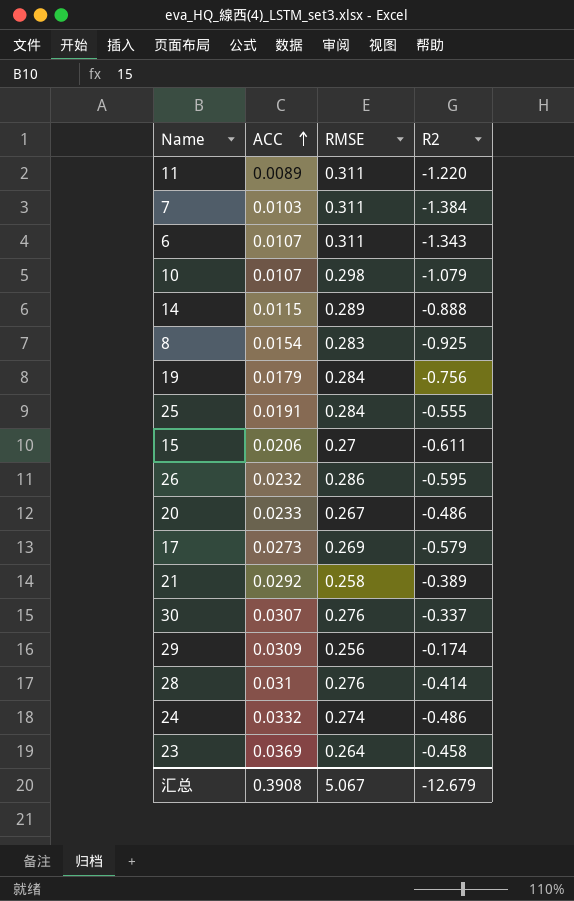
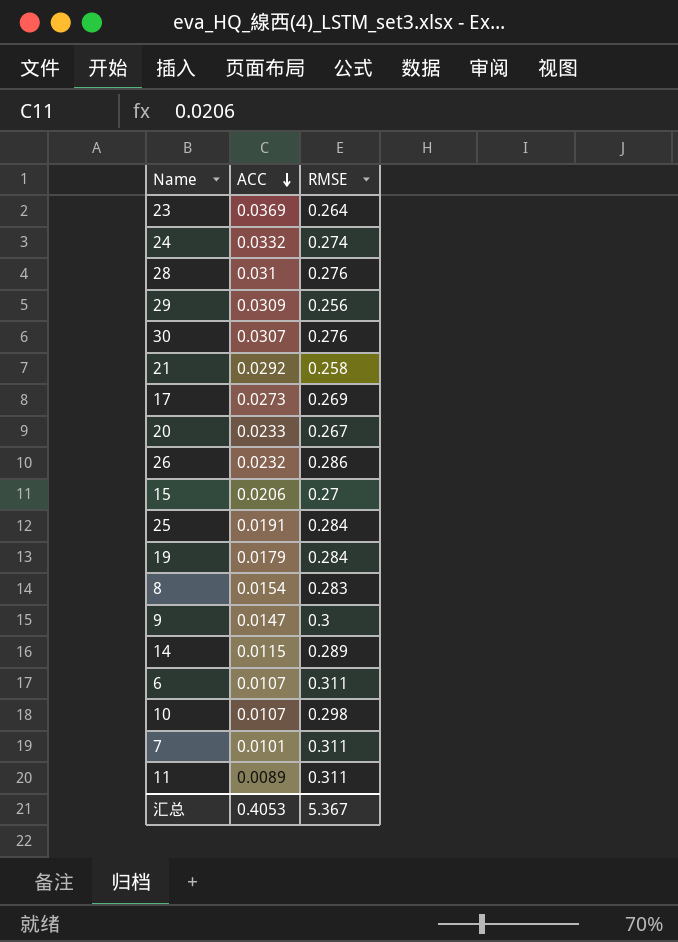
row order: ACC ascending -> ACC descending
column R2 | position: 4 -> none
row 9: none -> 0.0147 | 0.3
7 | ACC: 0.0103 -> 0.0101
汇总 | ACC: 0.3908 -> 0.4053
汇总 | RMSE: 5.067 -> 5.367

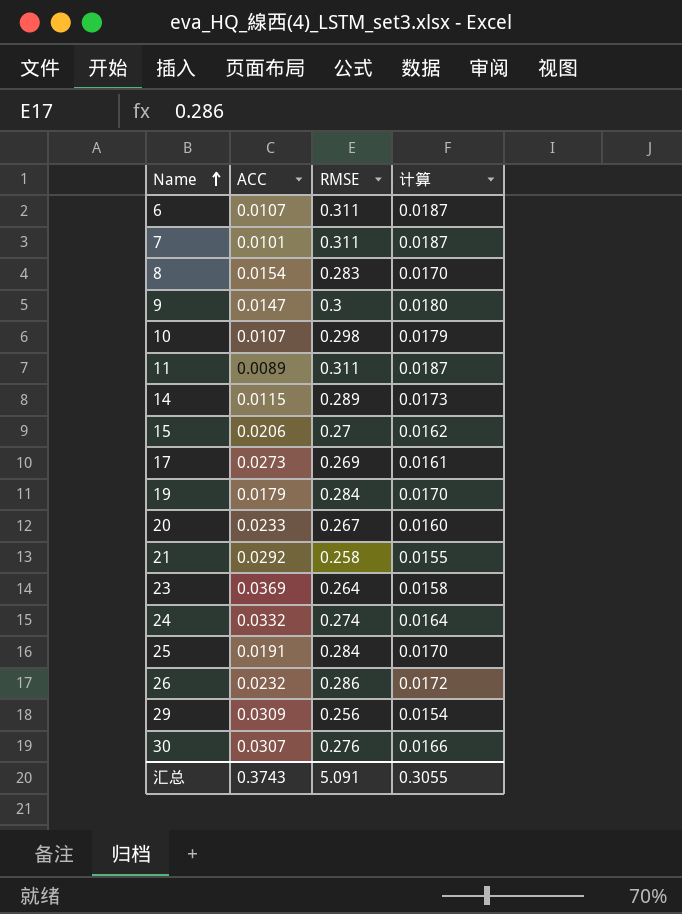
row order: ACC descending -> Name ascending
column 计算 | formula: none -> [RMSE] * 0.06
row 28: 0.031 | 0.276 -> none
汇总 | ACC: 0.4053 -> 0.3743
汇总 | RMSE: 5.367 -> 5.091

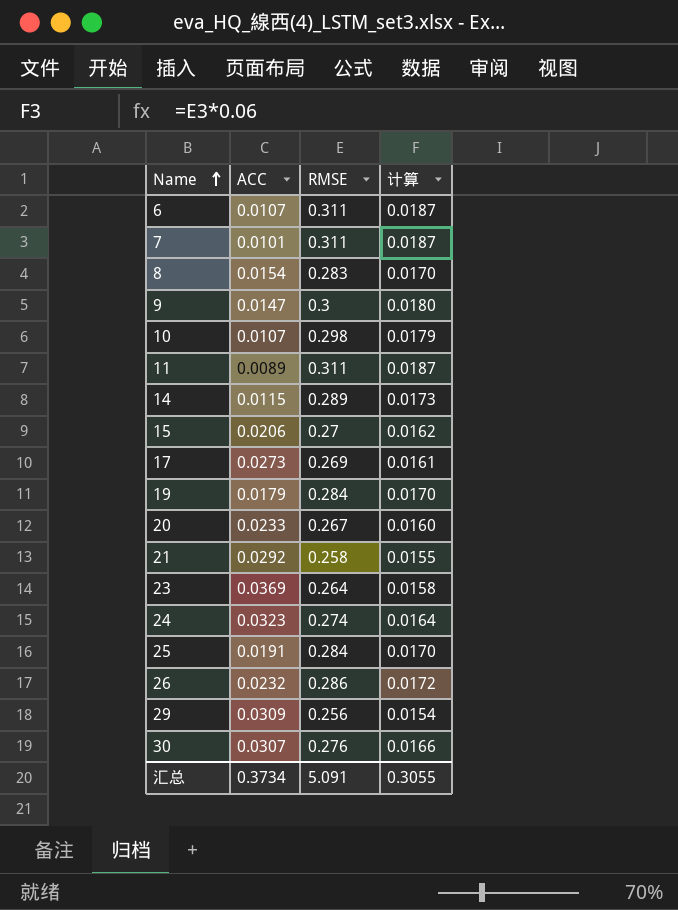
24 | ACC: 0.0332 -> 0.0323
汇总 | ACC: 0.3743 -> 0.3734

